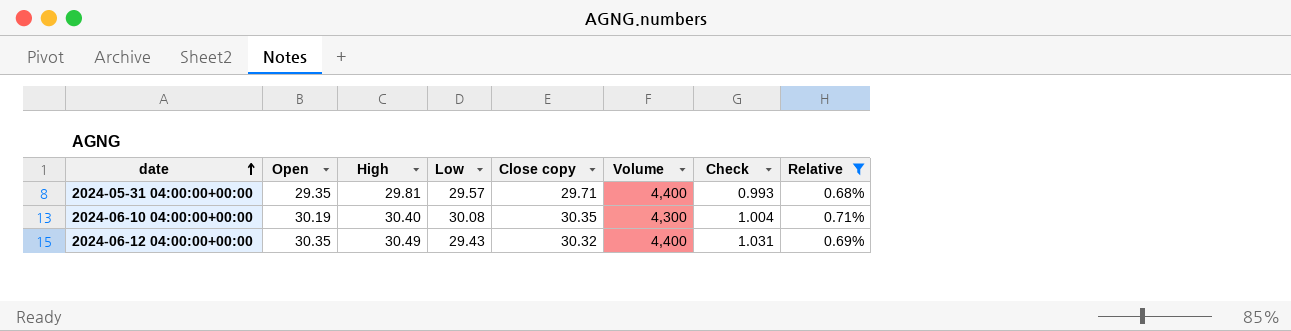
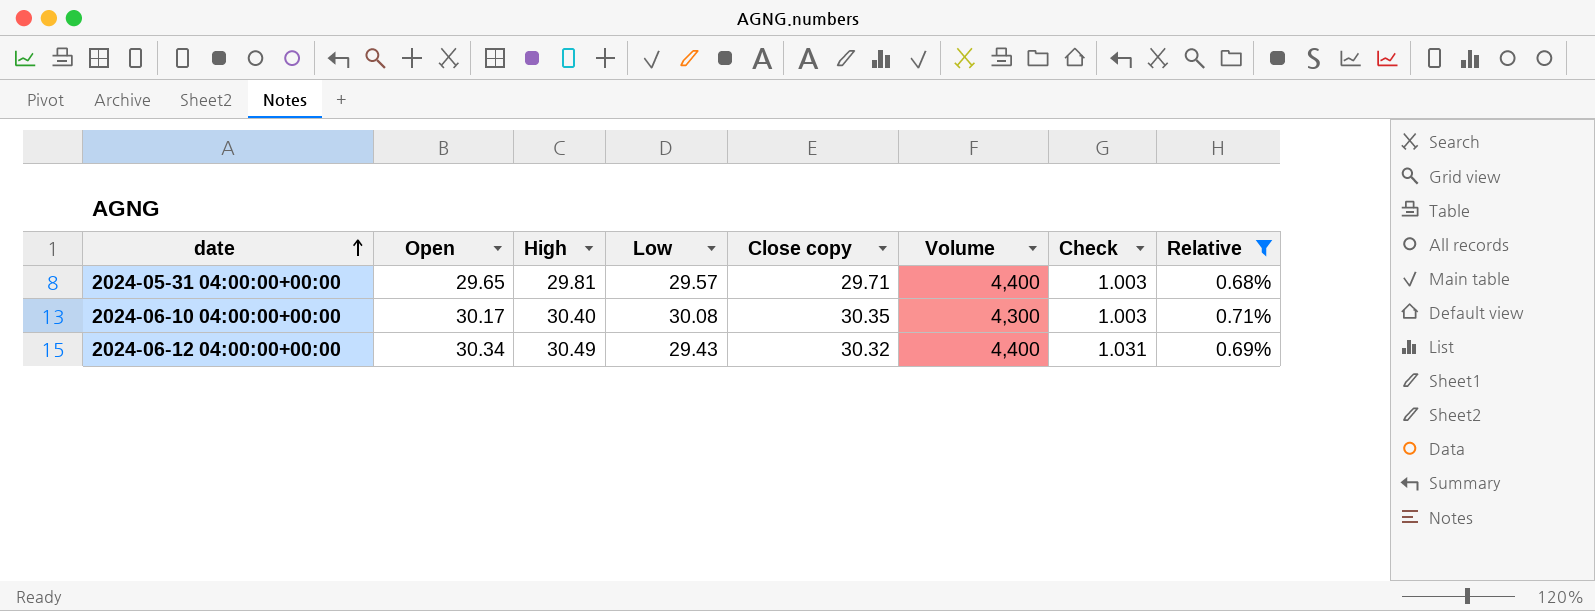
2024-05-31 04:00:00+00:00 | Open: 29.35 -> 29.65
2024-05-31 04:00:00+00:00 | Check: 0.993 -> 1.003
2024-06-10 04:00:00+00:00 | Open: 30.19 -> 30.17
2024-06-10 04:00:00+00:00 | Check: 1.004 -> 1.003
2024-06-12 04:00:00+00:00 | Open: 30.35 -> 30.34

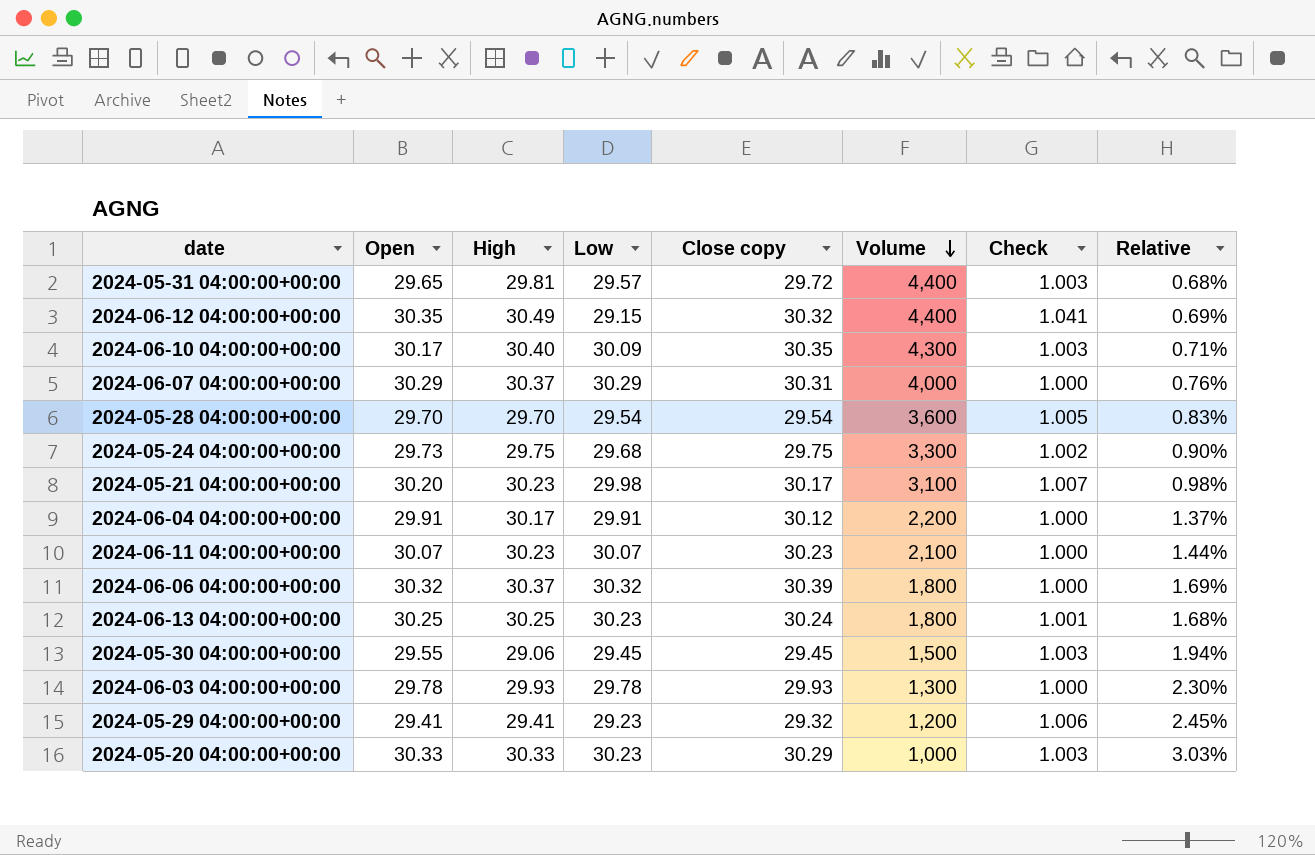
filter: Relative <= 0.71% -> none
row order: date ascending -> Volume descending
2024-05-31 04:00:00+00:00 | Close copy: 29.71 -> 29.72
2024-06-12 04:00:00+00:00 | Open: 30.34 -> 30.35
2024-06-12 04:00:00+00:00 | Low: 29.43 -> 29.15
2024-06-12 04:00:00+00:00 | Check: 1.031 -> 1.041
2024-06-10 04:00:00+00:00 | Low: 30.08 -> 30.09

